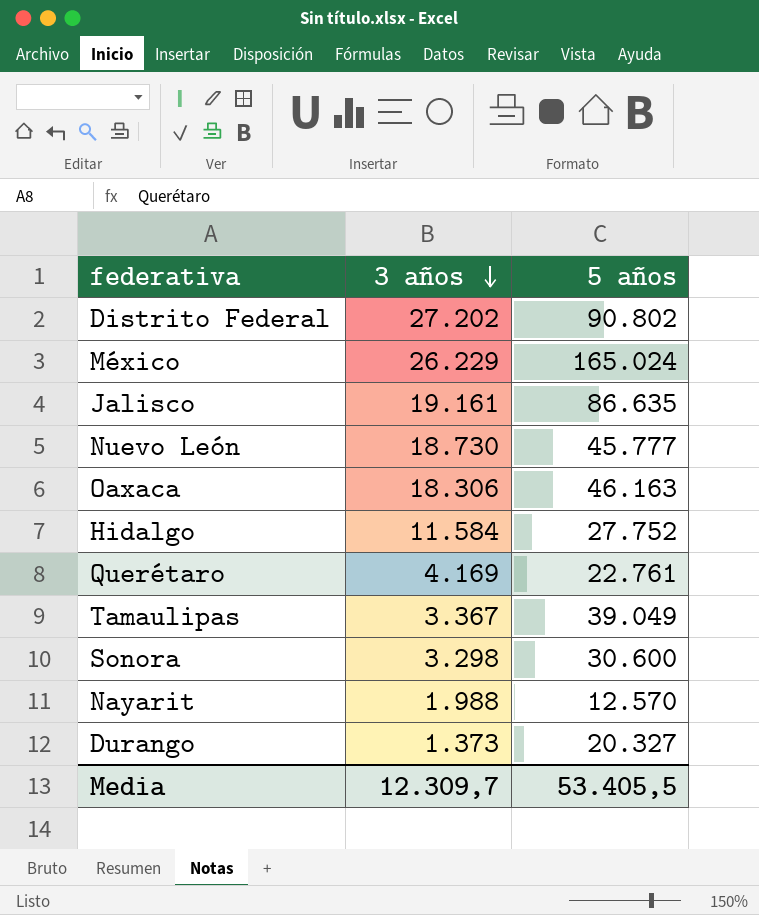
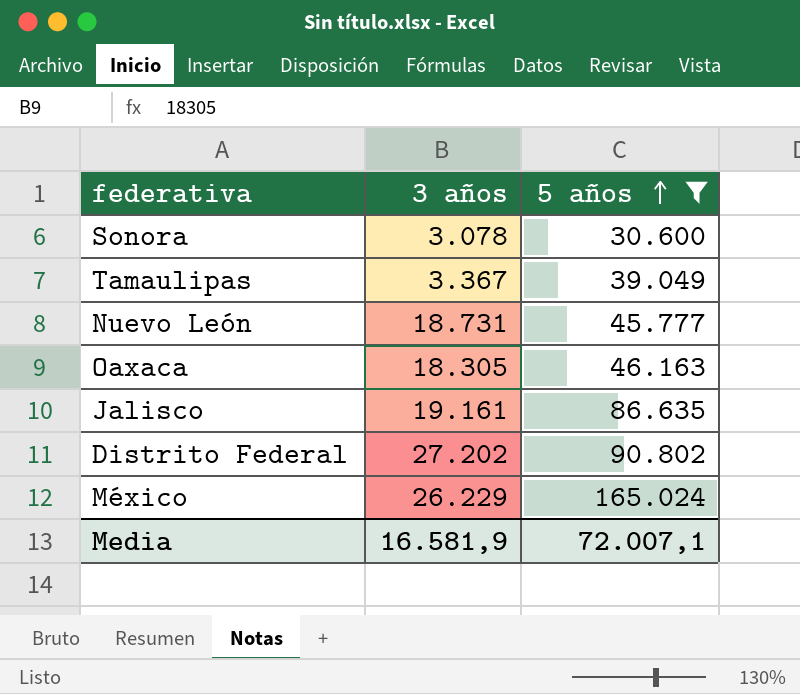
filter: none -> 5 años >= 30.600
row order: 3 años descending -> 5 años ascending
Sonora | 3 años: 3.298 -> 3.078
Nuevo León | 3 años: 18.730 -> 18.731
Oaxaca | 3 años: 18.306 -> 18.305
Media | 3 años: 12.309,7 -> 16.581,9
Media | 5 años: 53.405,5 -> 72.007,1

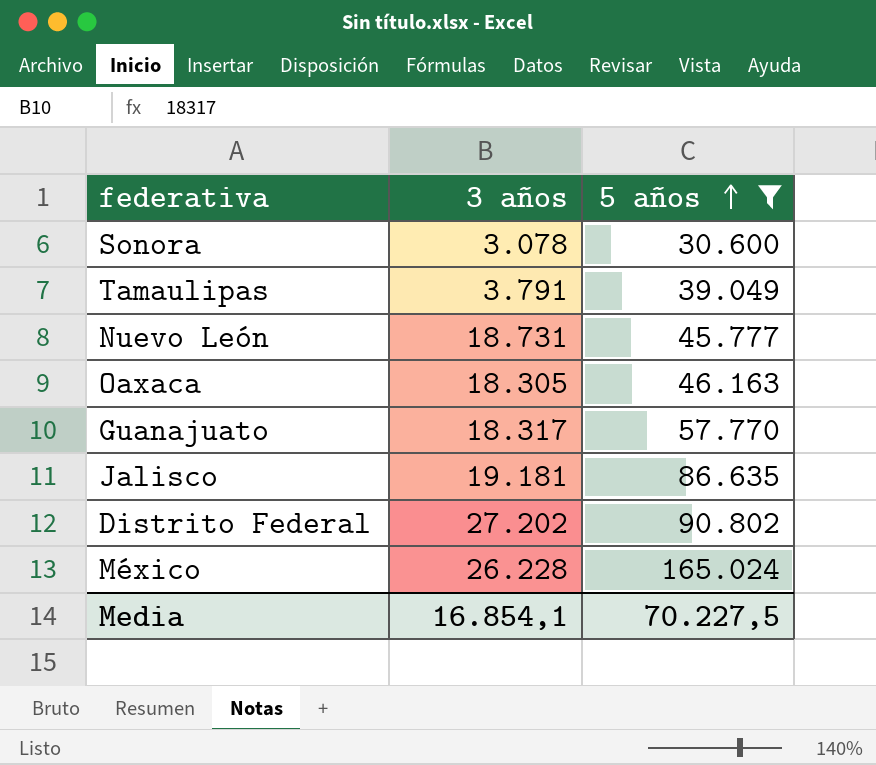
Tamaulipas | 3 años: 3.367 -> 3.791
row Guanajuato: none -> 18.317 | 57.770
Jalisco | 3 años: 19.161 -> 19.181
México | 3 años: 26.229 -> 26.228
Media | 3 años: 16.581,9 -> 16.854,1
Media | 5 años: 72.007,1 -> 70.227,5

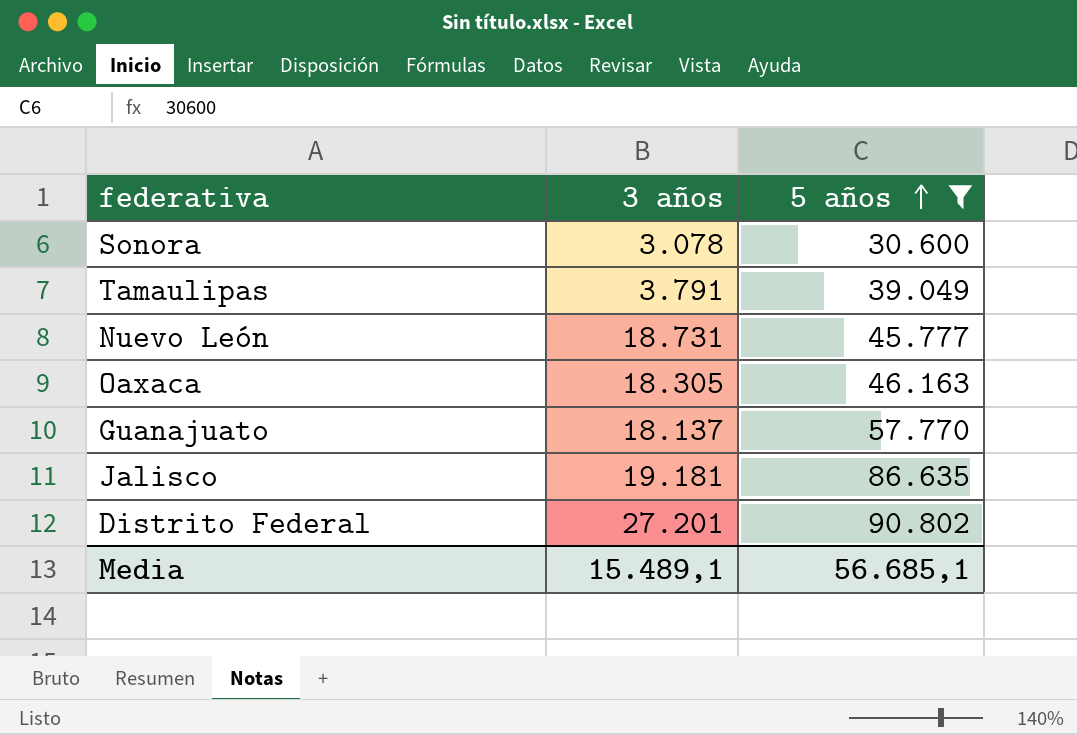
row México: 26.228 | 165.024 -> none
Guanajuato | 3 años: 18.317 -> 18.137
Distrito Federal | 3 años: 27.202 -> 27.201
Media | 3 años: 16.854,1 -> 15.489,1
Media | 5 años: 70.227,5 -> 56.685,1

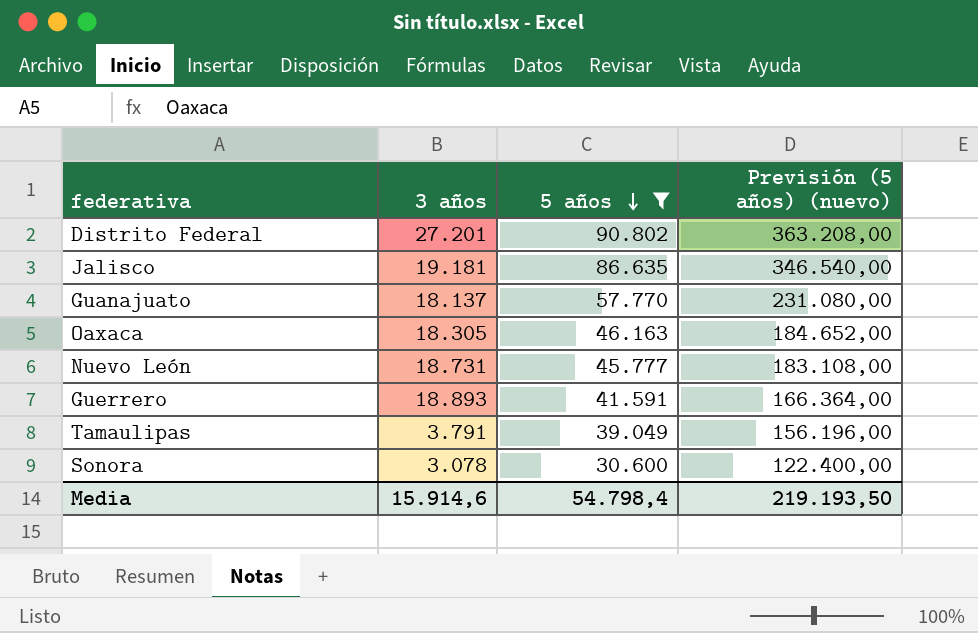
row order: 5 años ascending -> 5 años descending
column Previsión (5 años) (nuevo) | formula: none -> [5 años] * 4
row Guerrero: none -> 18.893 | 41.591 | 166.364,00
Media | 3 años: 15.489,1 -> 15.914,6
Media | 5 años: 56.685,1 -> 54.798,4

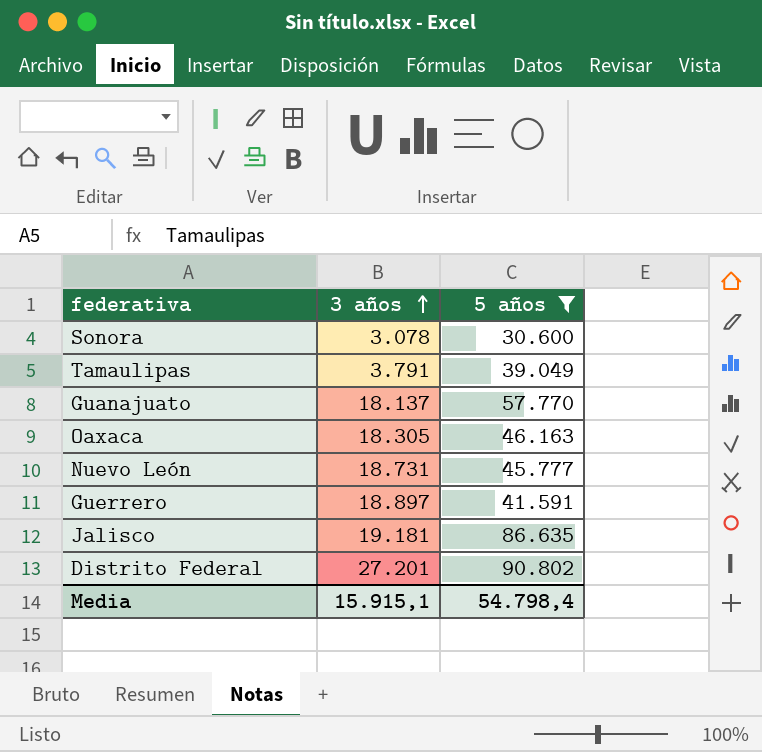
row order: 5 años descending -> 3 años ascending
column Previsión (5 años) (nuevo) | formula: [5 años] * 4 -> none
Guerrero | 3 años: 18.893 -> 18.897
Media | 3 años: 15.914,6 -> 15.915,1

